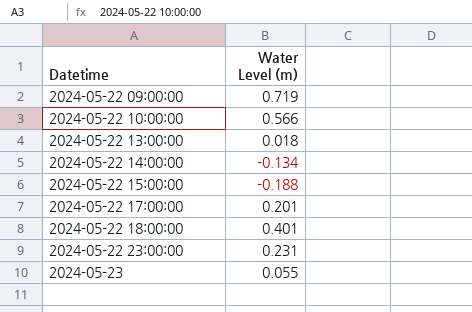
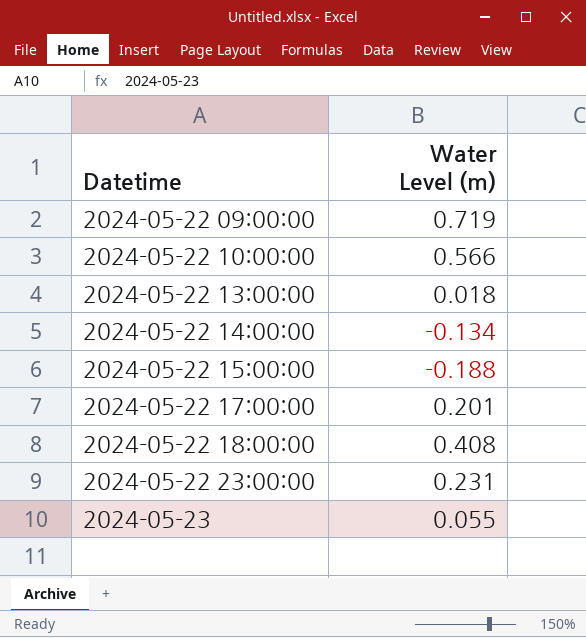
2024-05-22 18:00:00 | Water Level (m): 0.401 -> 0.408

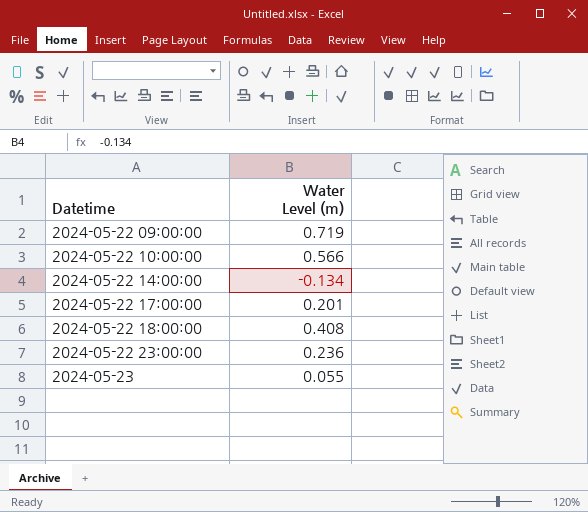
row 2024-05-22 13:00:00: 0.018 -> none
row 2024-05-22 15:00:00: -0.188 -> none
2024-05-22 23:00:00 | Water Level (m): 0.231 -> 0.236

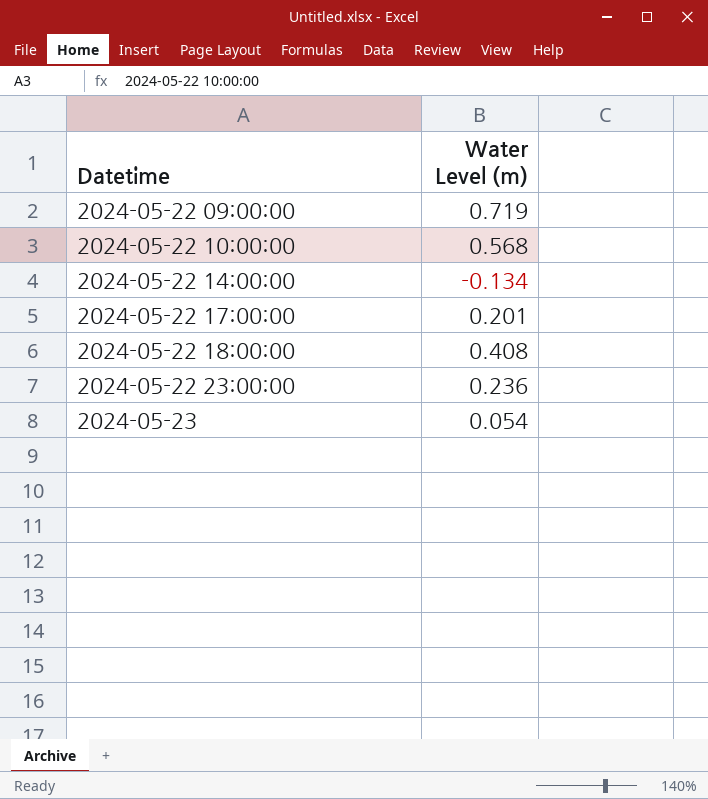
2024-05-22 10:00:00 | Water Level (m): 0.566 -> 0.568
2024-05-23 | Water Level (m): 0.055 -> 0.054

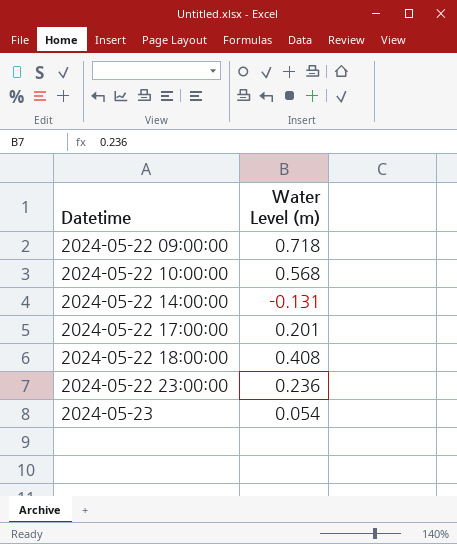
2024-05-22 09:00:00 | Water Level (m): 0.719 -> 0.718
2024-05-22 14:00:00 | Water Level (m): -0.134 -> -0.131

